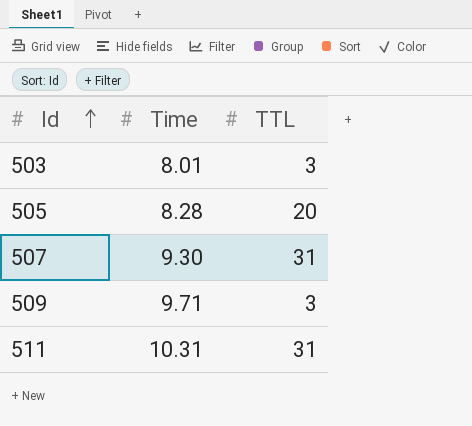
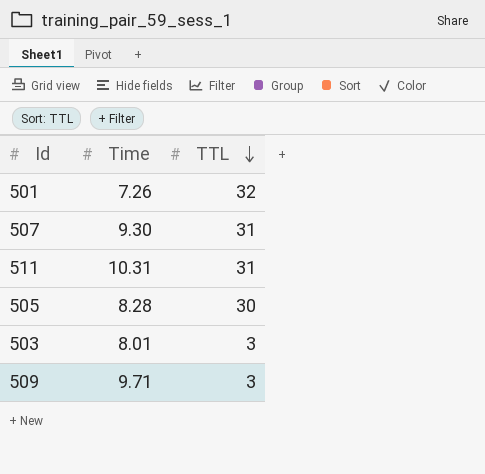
row order: Id ascending -> TTL descending
row 501: none -> 7.26 | 32
505 | TTL: 20 -> 30

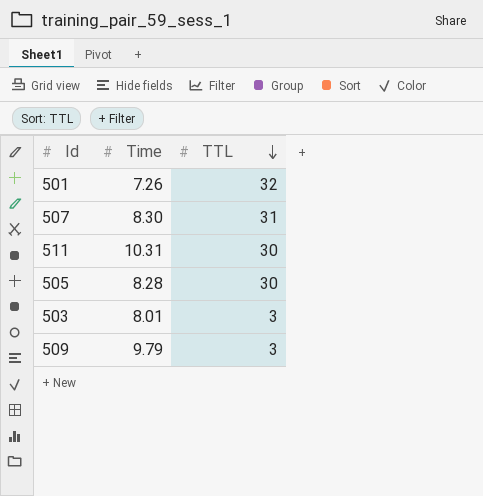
507 | Time: 9.30 -> 8.30
511 | TTL: 31 -> 30
509 | Time: 9.71 -> 9.79

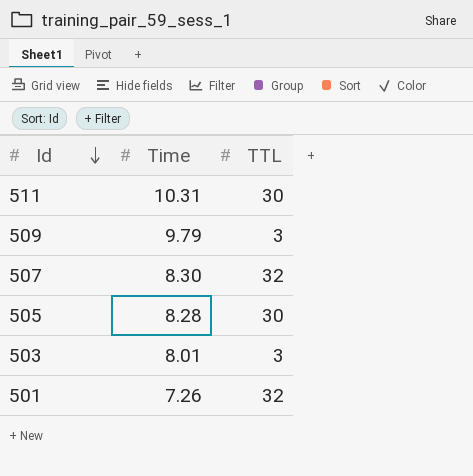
row order: TTL descending -> Id descending
507 | TTL: 31 -> 32

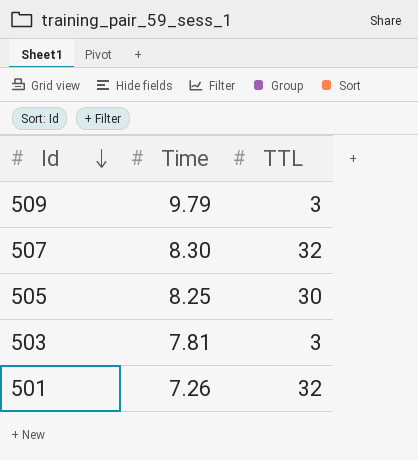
row 511: 10.31 | 30 -> none
505 | Time: 8.28 -> 8.25
503 | Time: 8.01 -> 7.81

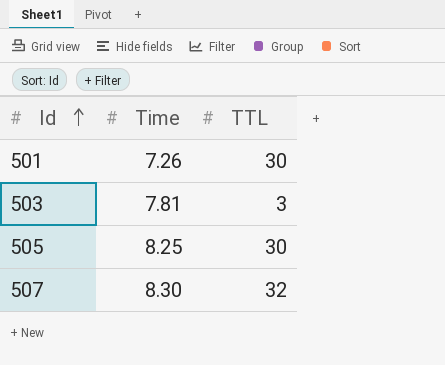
row order: Id descending -> Id ascending
row 509: 9.79 | 3 -> none
501 | TTL: 32 -> 30

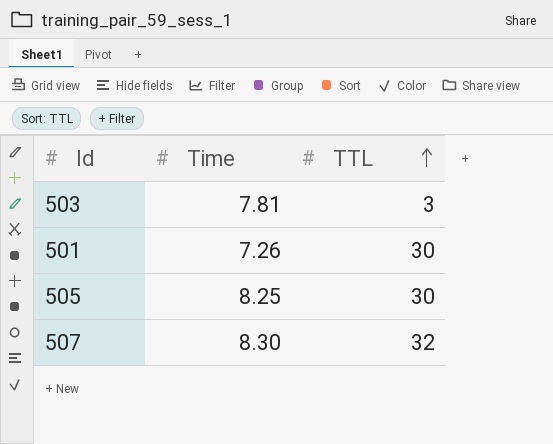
row order: Id ascending -> TTL ascending

